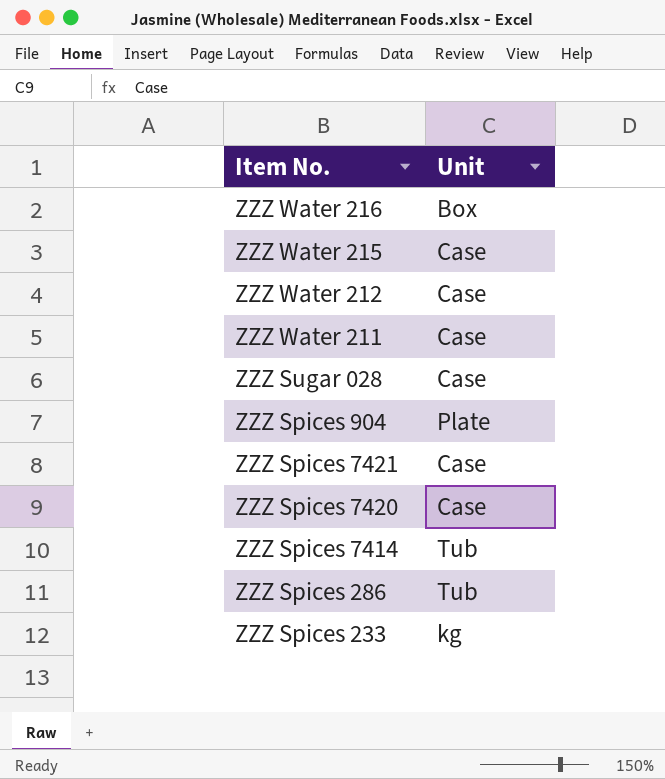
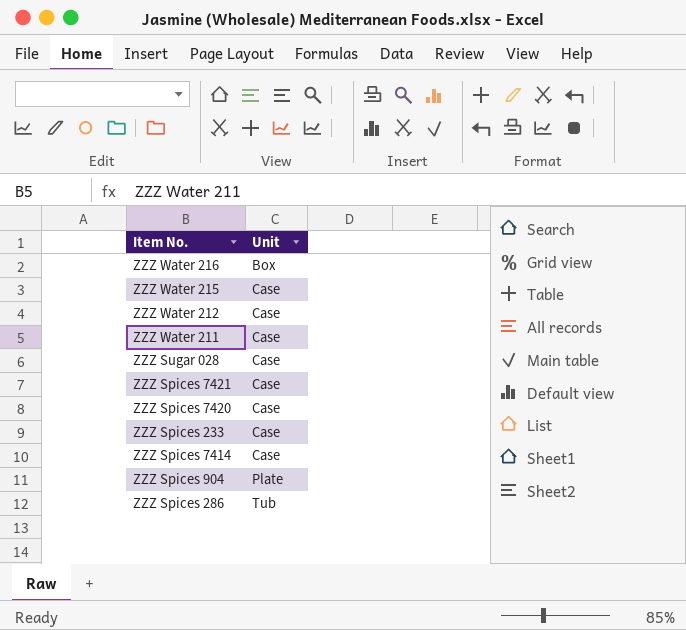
row order: none -> Unit ascending
ZZZ Spices 233 | Unit: kg -> Case
ZZZ Spices 7414 | Unit: Tub -> Case

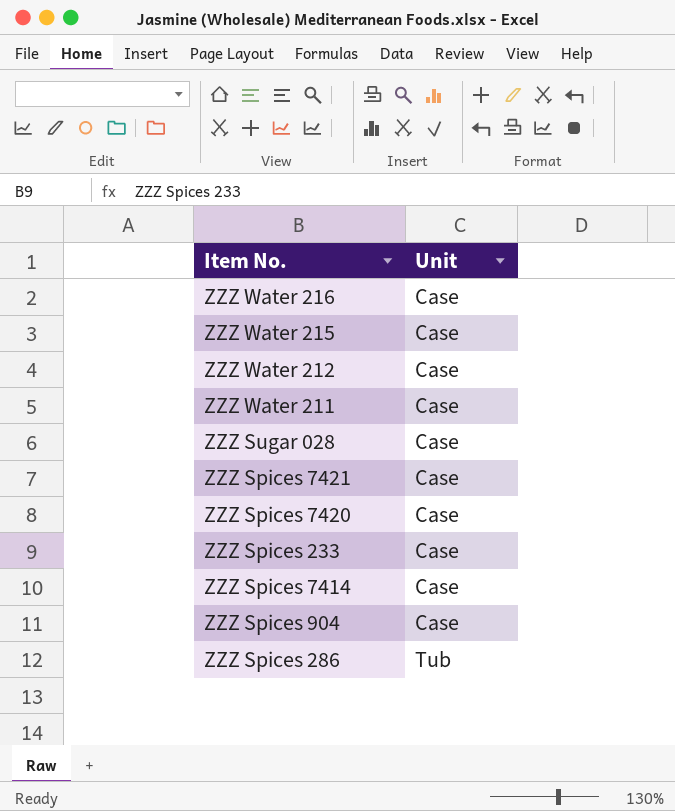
ZZZ Water 216 | Unit: Box -> Case
ZZZ Spices 904 | Unit: Plate -> Case

